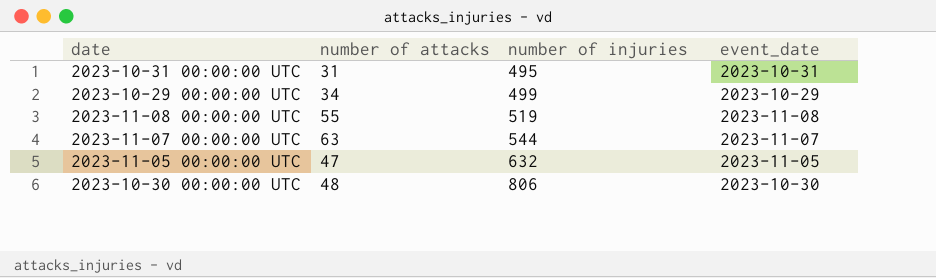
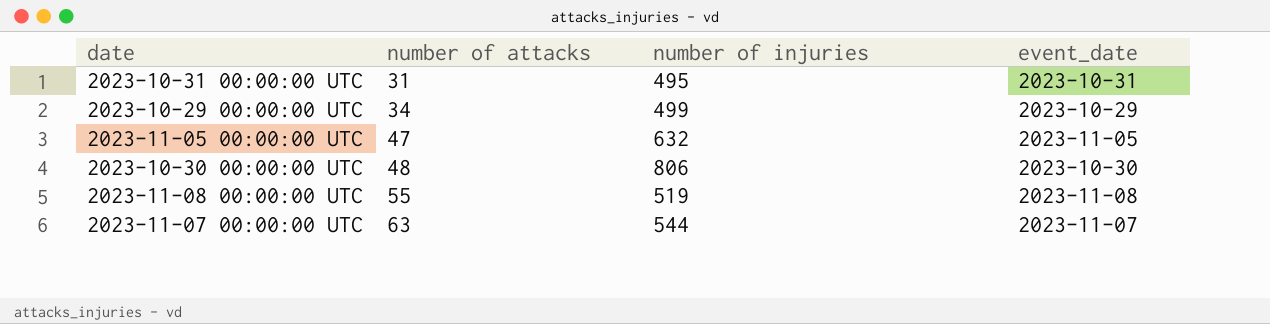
row order: number of injuries ascending -> number of attacks ascending

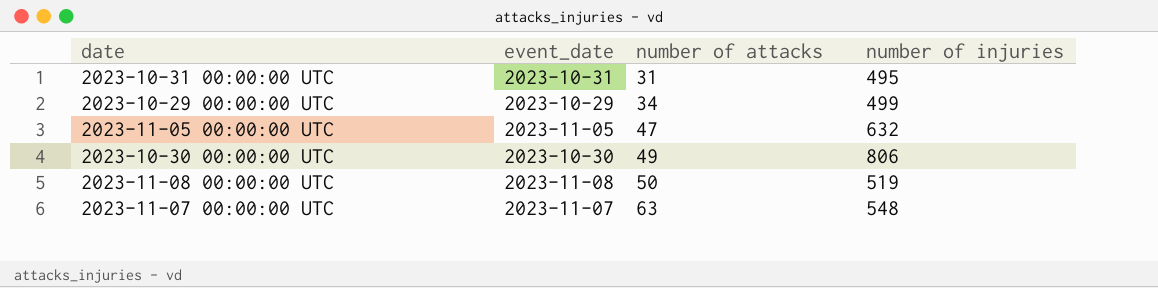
column event_date | position: 4 -> 2
2023-10-30 00:00:00 UTC | number of attacks: 48 -> 49
2023-11-08 00:00:00 UTC | number of attacks: 55 -> 50
2023-11-07 00:00:00 UTC | number of injuries: 544 -> 548

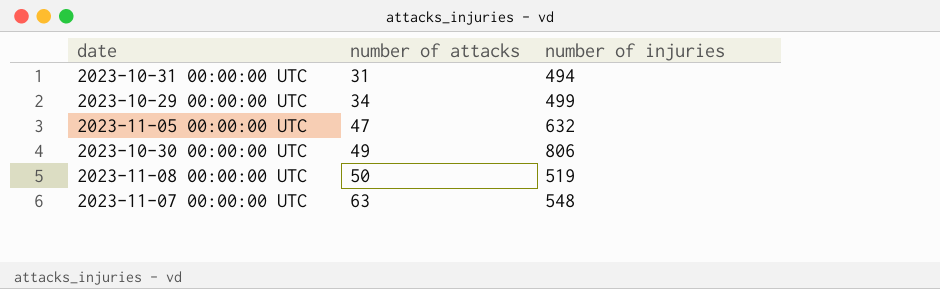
column event_date | position: 2 -> none
2023-10-31 00:00:00 UTC | number of injuries: 495 -> 494

